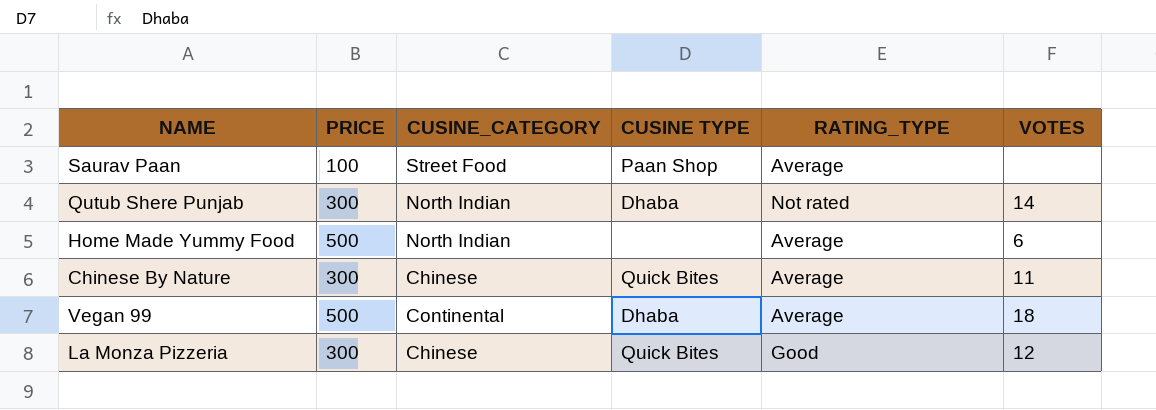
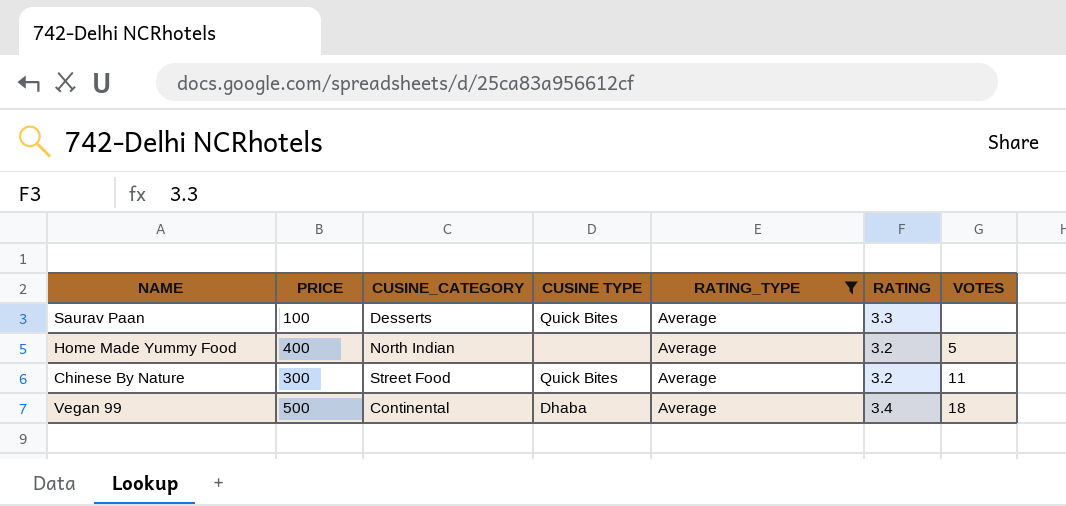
filter: none -> RATING_TYPE = Average
column RATING | position: none -> 6
Saurav Paan | CUSINE_CATEGORY: Street Food -> Desserts
Saurav Paan | CUSINE TYPE: Paan Shop -> Quick Bites
Home Made Yummy Food | PRICE: 500 -> 400
Home Made Yummy Food | VOTES: 6 -> 5
Chinese By Nature | CUSINE_CATEGORY: Chinese -> Street Food

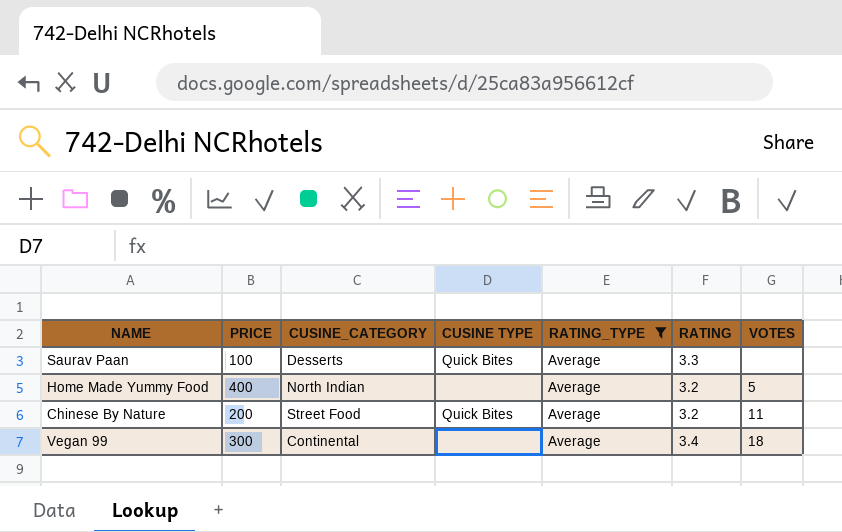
Chinese By Nature | PRICE: 300 -> 200
Vegan 99 | PRICE: 500 -> 300
Vegan 99 | CUSINE TYPE: Dhaba -> none

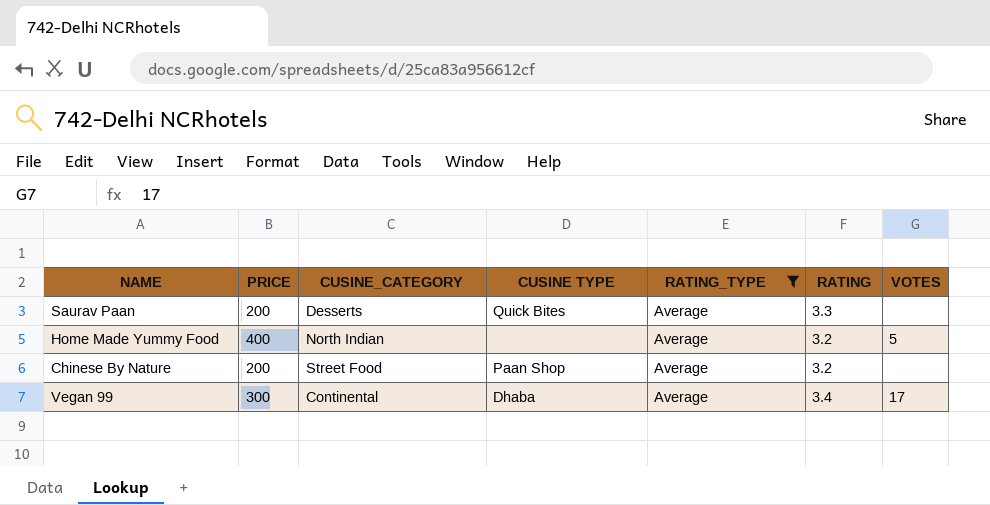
Saurav Paan | PRICE: 100 -> 200
Chinese By Nature | CUSINE TYPE: Quick Bites -> Paan Shop
Chinese By Nature | VOTES: 11 -> none
Vegan 99 | CUSINE TYPE: none -> Dhaba
Vegan 99 | VOTES: 18 -> 17

